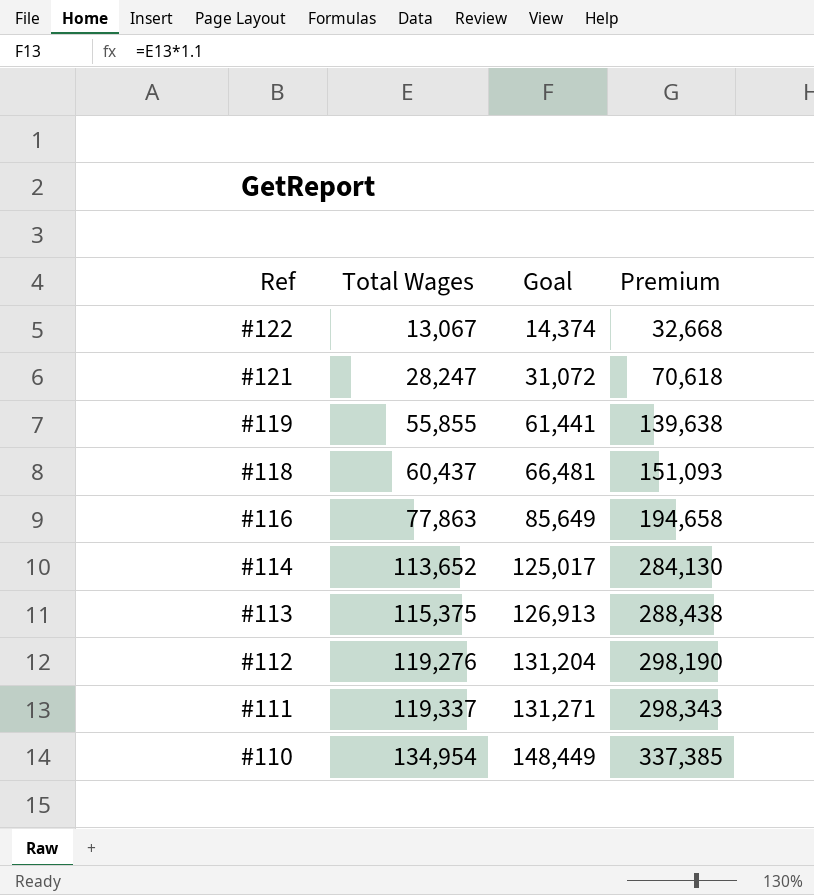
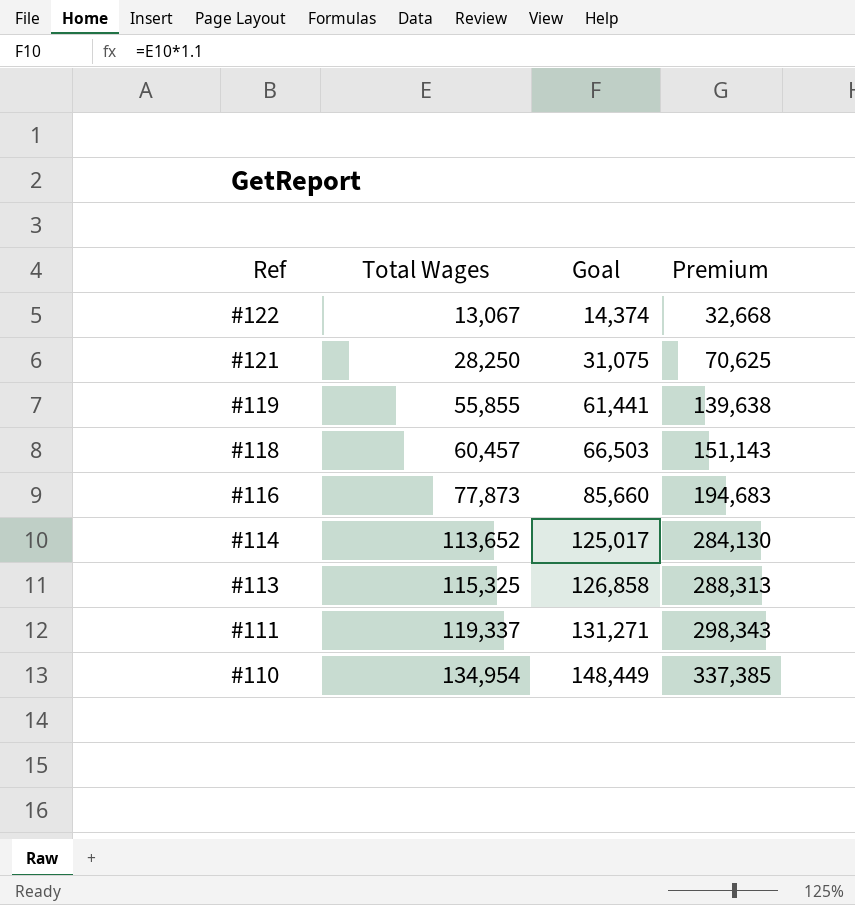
row #112: 119,276 | 131,204 | 298,190 -> none
#121 | Total Wages: 28,247 -> 28,250
#121 | Goal: 31,072 -> 31,075
#121 | Premium: 70,618 -> 70,625
#118 | Total Wages: 60,437 -> 60,457
#118 | Goal: 66,481 -> 66,503
#118 | Premium: 151,093 -> 151,143
#116 | Total Wages: 77,863 -> 77,873
#116 | Goal: 85,649 -> 85,660
#116 | Premium: 194,658 -> 194,683
#113 | Total Wages: 115,375 -> 115,325
#113 | Goal: 126,913 -> 126,858
#113 | Premium: 288,438 -> 288,313

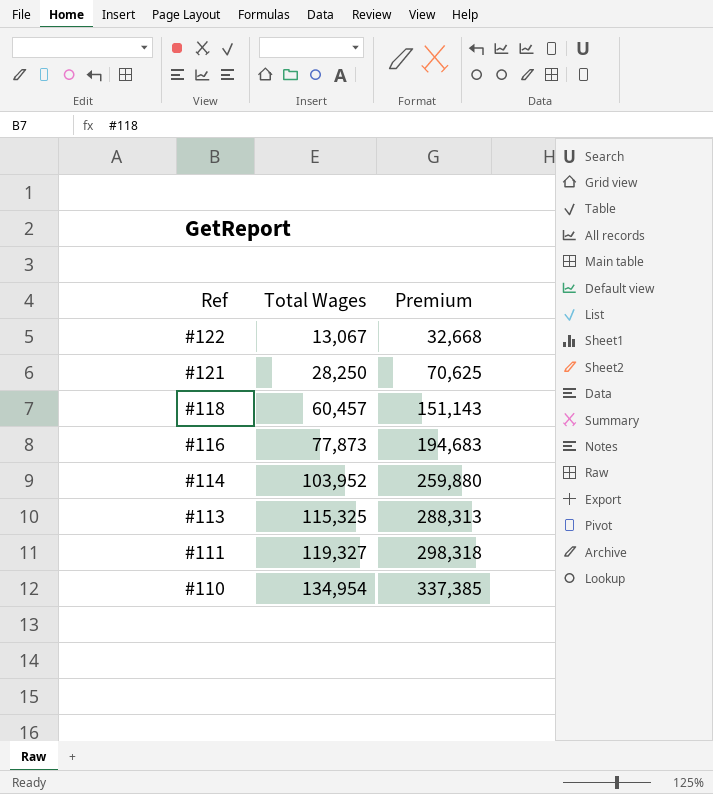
column Goal | formula: [Total Wages] * 1.1 -> none
row #119: 55,855 | 61,441 | 139,638 -> none
#114 | Total Wages: 113,652 -> 103,952
#114 | Premium: 284,130 -> 259,880
#111 | Total Wages: 119,337 -> 119,327
#111 | Premium: 298,343 -> 298,318

